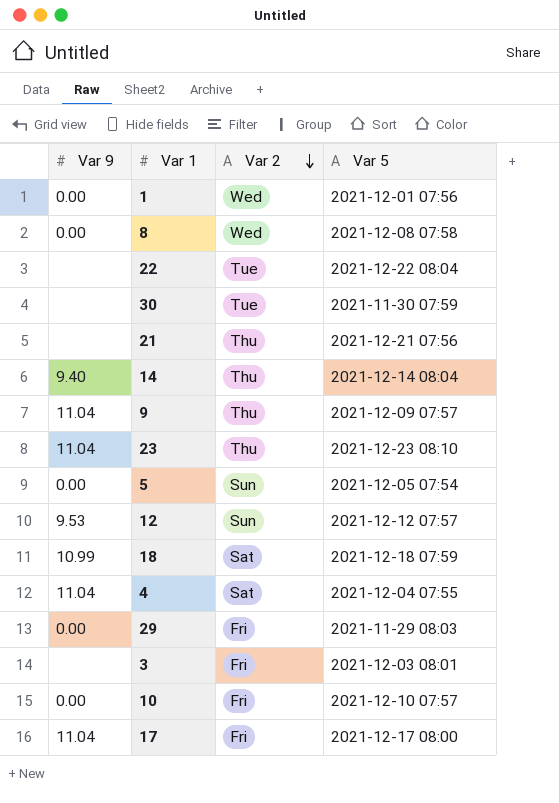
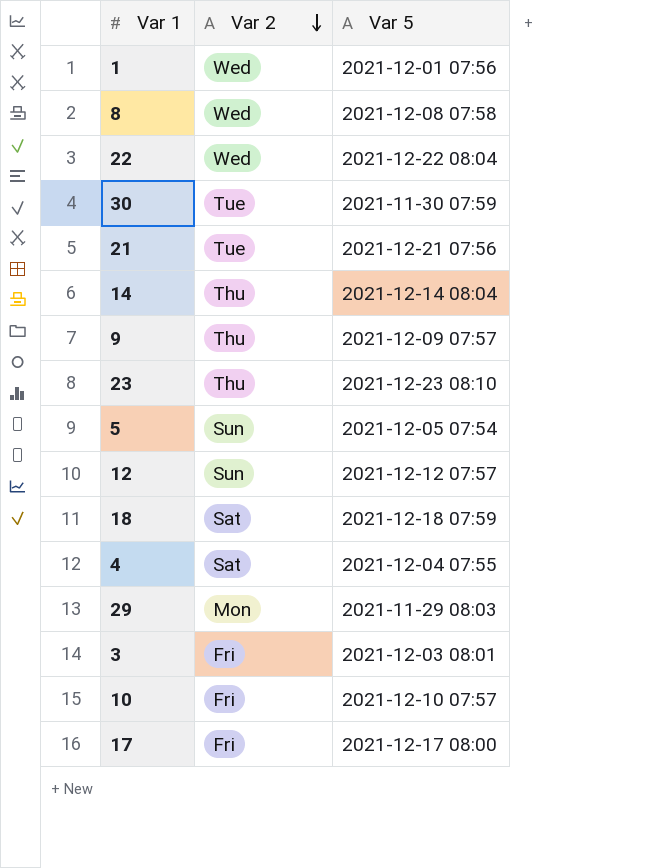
column Var 9 | position: 1 -> none
22 | Var 2: Tue -> Wed
21 | Var 2: Thu -> Tue
29 | Var 2: Fri -> Mon

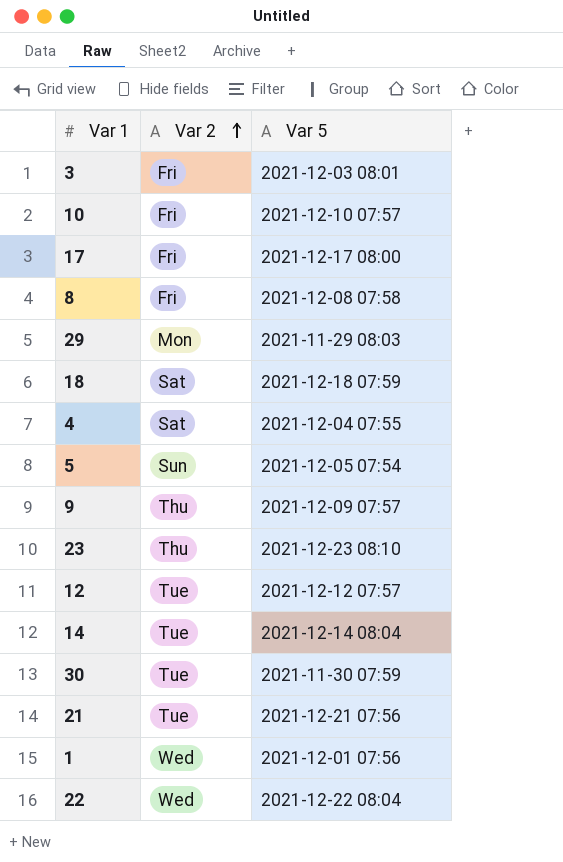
row order: Var 2 descending -> Var 2 ascending
8 | Var 2: Wed -> Fri
12 | Var 2: Sun -> Tue
14 | Var 2: Thu -> Tue

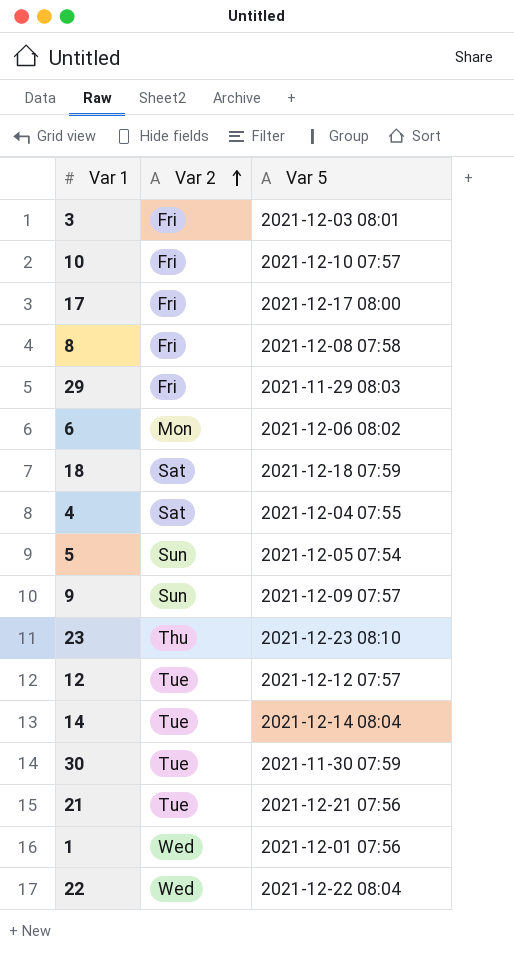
29 | Var 2: Mon -> Fri
row 6: none -> Mon | 2021-12-06 08:02
9 | Var 2: Thu -> Sun

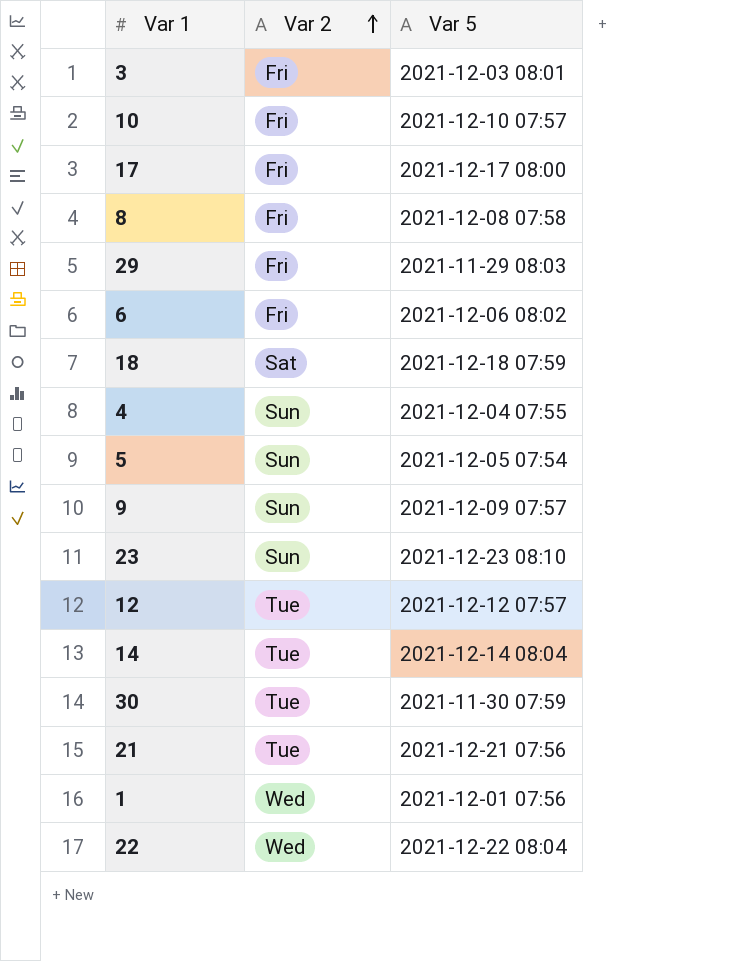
6 | Var 2: Mon -> Fri
4 | Var 2: Sat -> Sun
23 | Var 2: Thu -> Sun

